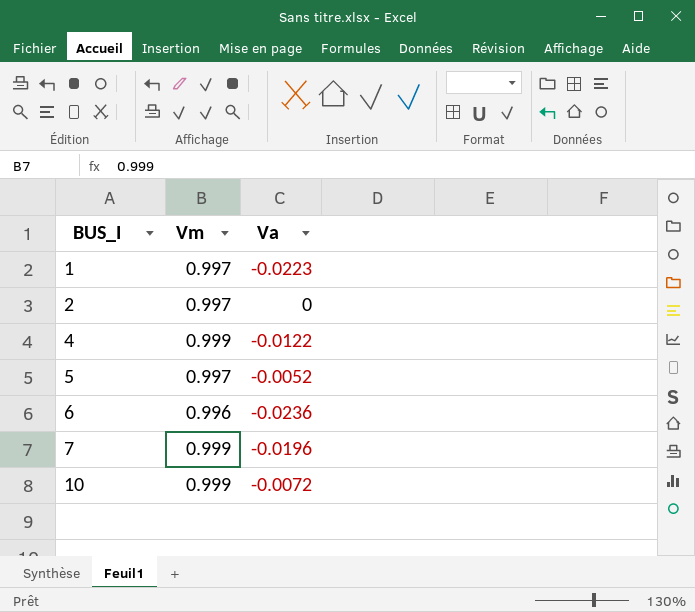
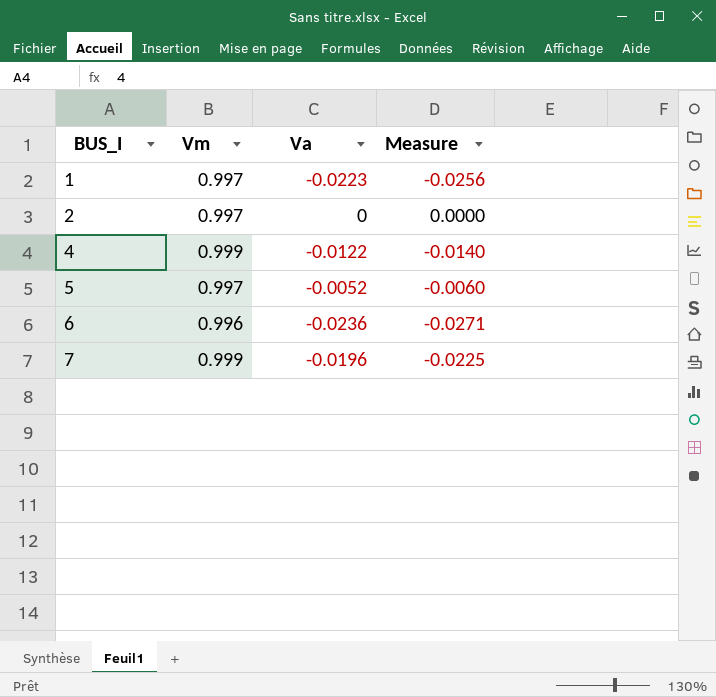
column Measure | formula: none -> [Va] * 1.15
row 10: 0.999 | -0.0072 -> none

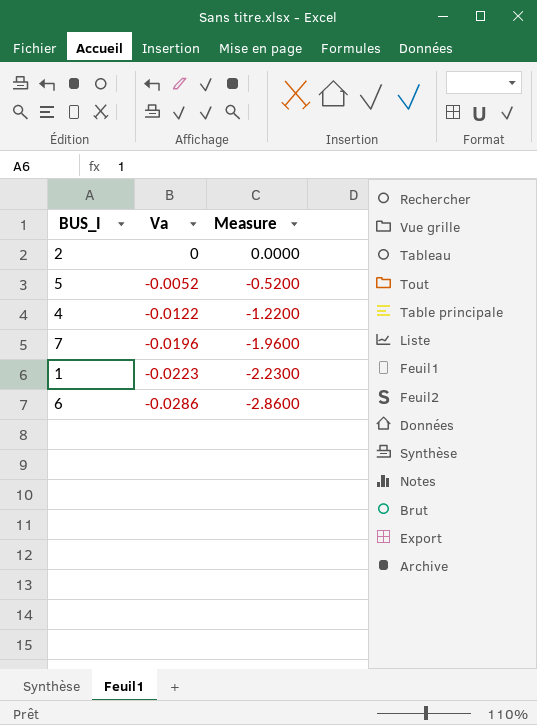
row order: BUS_I ascending -> Va descending
column Vm | position: 2 -> none
column Measure | formula: [Va] * 1.15 -> [Va] * 100
6 | Va: -0.0236 -> -0.0286

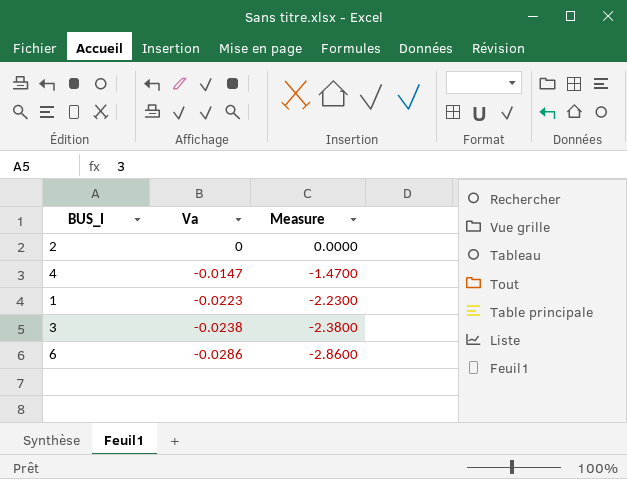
row 5: -0.0052 | -0.5200 -> none
row 7: -0.0196 | -1.9600 -> none
4 | Va: -0.0122 -> -0.0147
4 | Measure: -1.2200 -> -1.4700
row 3: none -> -0.0238 | -2.3800

